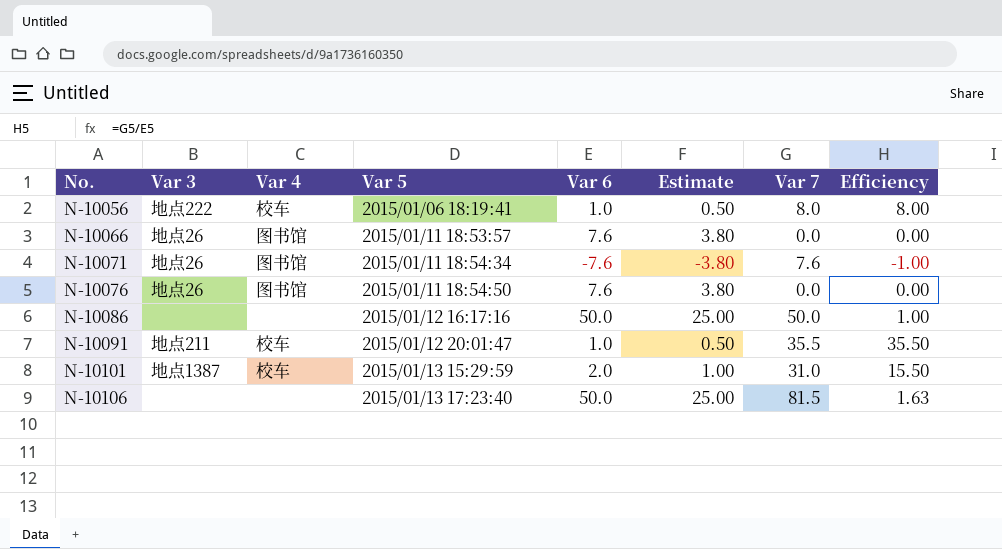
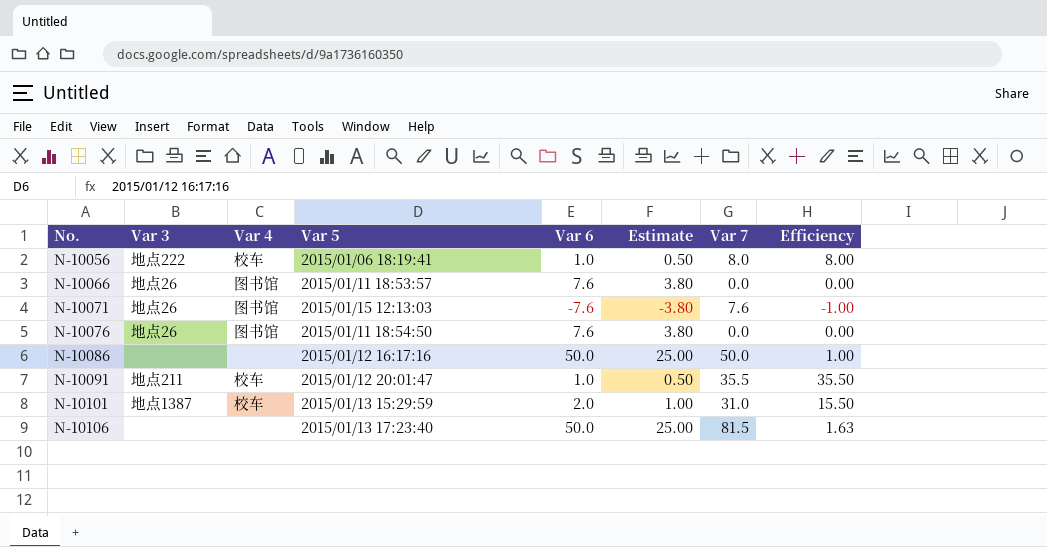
N-10071 | Var 5: 2015/01/11 18:54:34 -> 2015/01/15 12:13:03

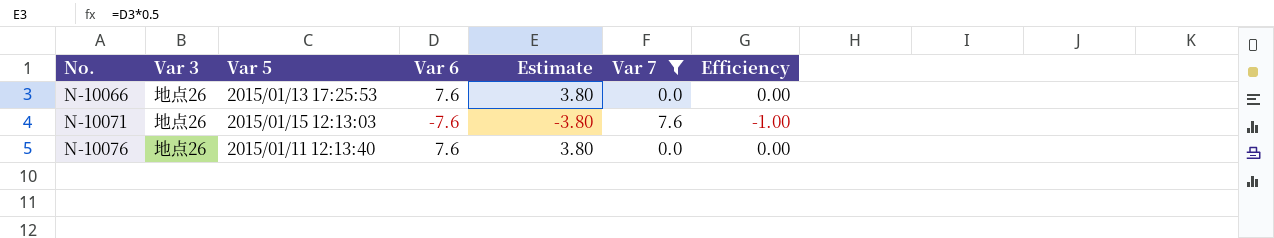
filter: none -> Var 7 <= 7.6
column Var 4 | position: 3 -> none
N-10066 | Var 5: 2015/01/11 18:53:57 -> 2015/01/13 17:25:53
N-10076 | Var 5: 2015/01/11 18:54:50 -> 2015/01/11 12:13:40

